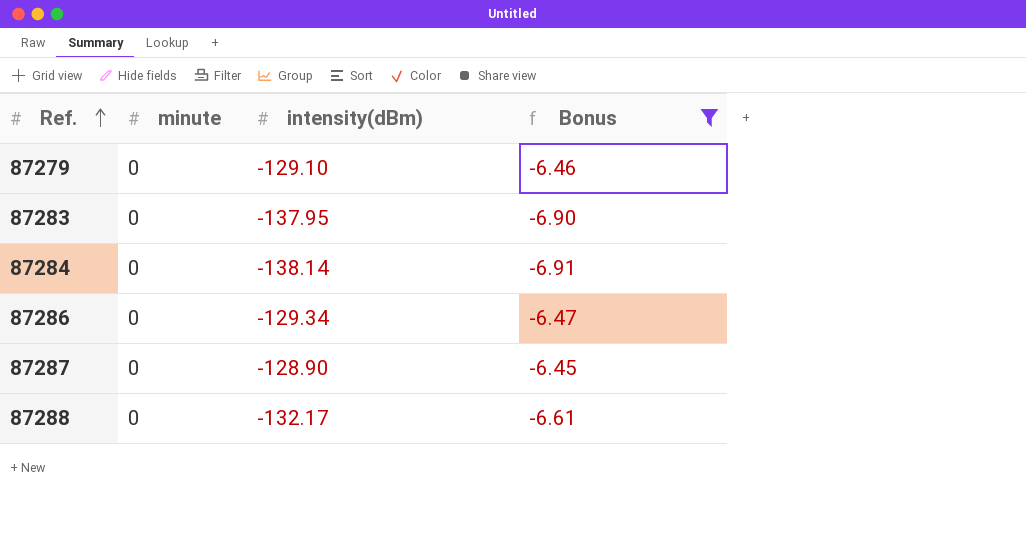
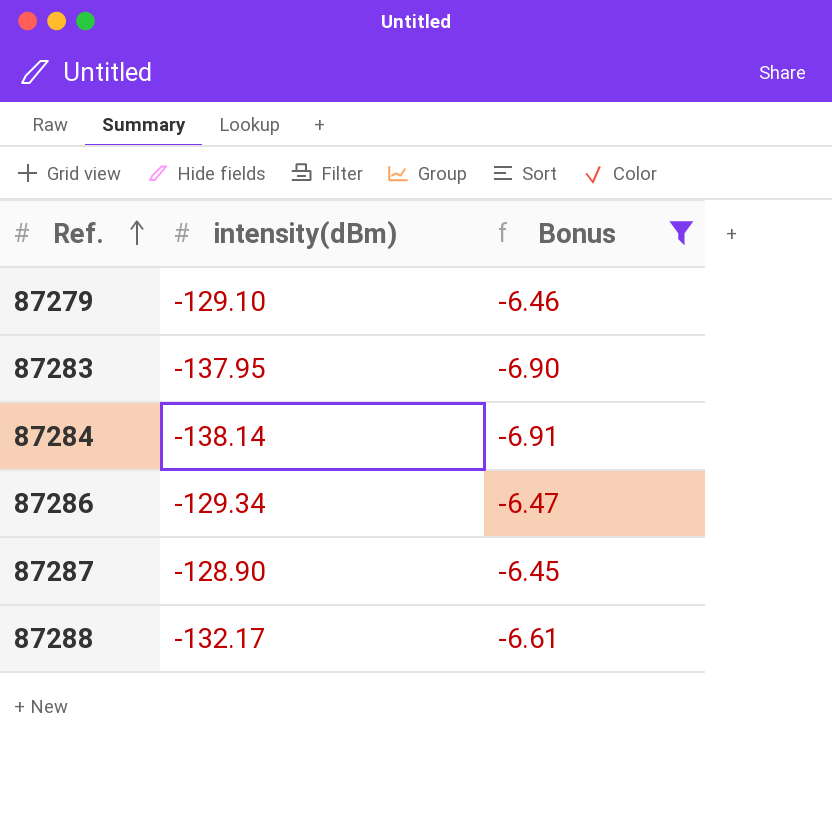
column minute | position: 2 -> none

